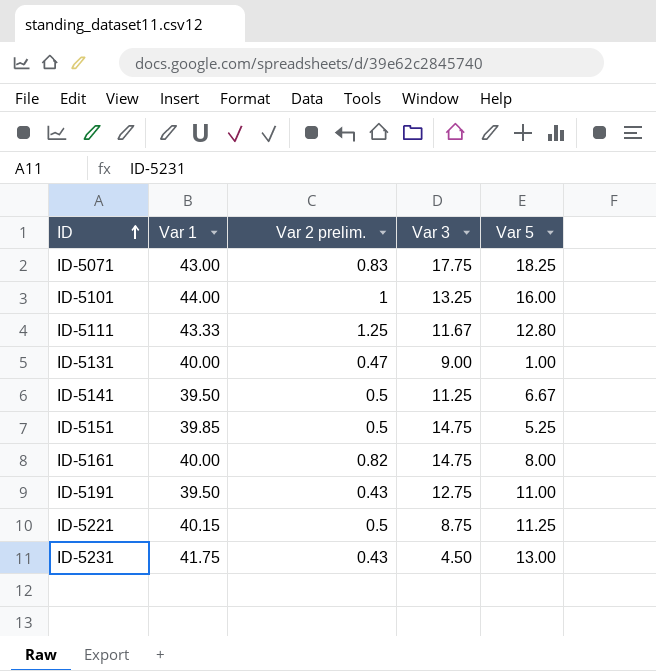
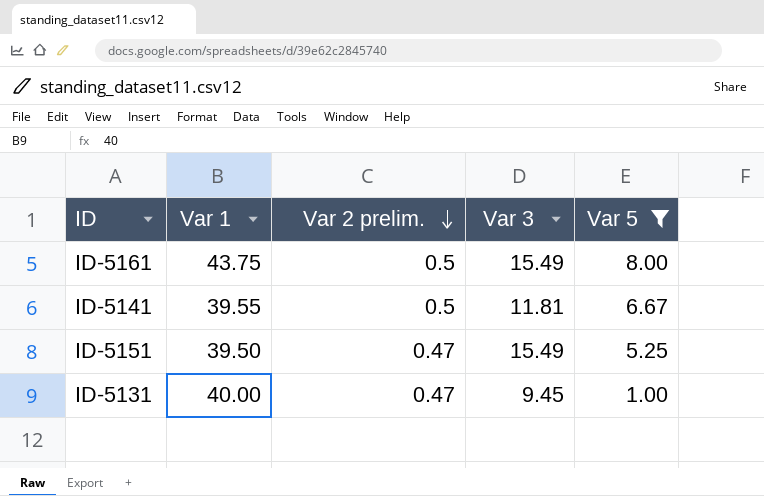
filter: none -> Var 5 <= 8.00
row order: ID ascending -> Var 2 prelim. descending
ID-5161 | Var 1: 40.00 -> 43.75
ID-5161 | Var 2 prelim.: 0.82 -> 0.5
ID-5161 | Var 3: 14.75 -> 15.49
ID-5141 | Var 1: 39.50 -> 39.55
ID-5141 | Var 3: 11.25 -> 11.81
ID-5151 | Var 1: 39.85 -> 39.50
ID-5151 | Var 2 prelim.: 0.5 -> 0.47
ID-5151 | Var 3: 14.75 -> 15.49
ID-5131 | Var 3: 9.00 -> 9.45

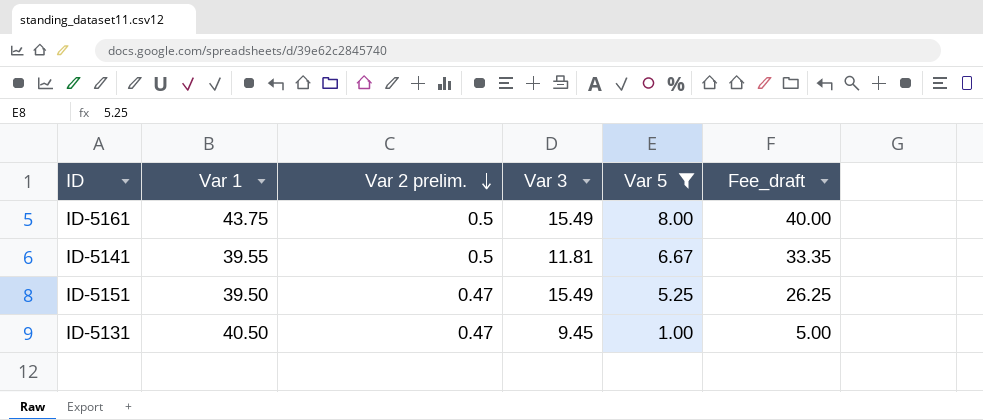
column Fee_draft | formula: none -> [Var 5] * 5
ID-5131 | Var 1: 40.00 -> 40.50

